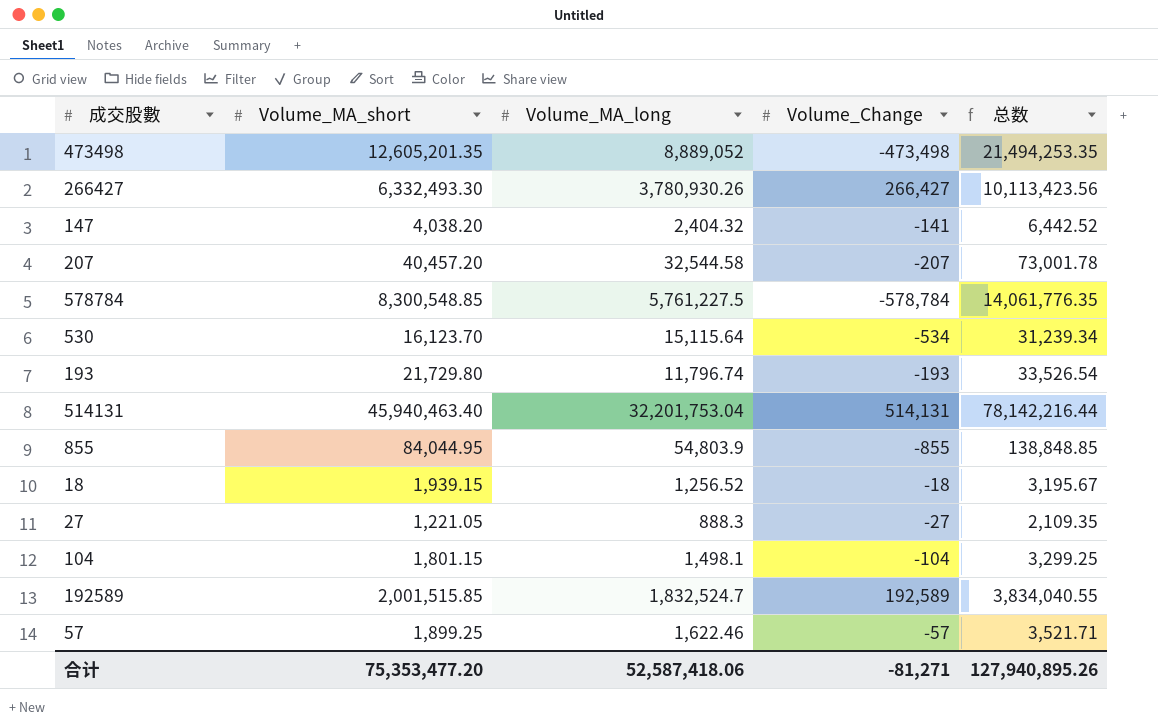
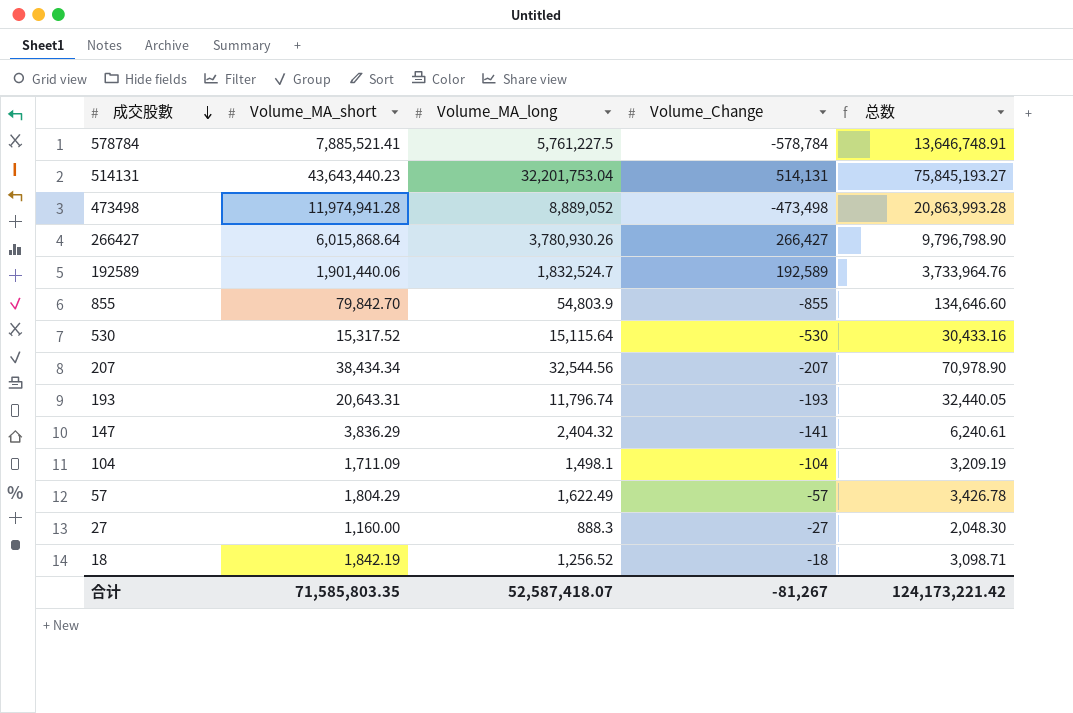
row order: none -> 成交股數 descending
578784 | Volume_MA_short: 8,300,548.85 -> 7,885,521.41
578784 | 总数: 14,061,776.35 -> 13,646,748.91
514131 | Volume_MA_short: 45,940,463.40 -> 43,643,440.23
514131 | 总数: 78,142,216.44 -> 75,845,193.27
473498 | Volume_MA_short: 12,605,201.35 -> 11,974,941.28
473498 | 总数: 21,494,253.35 -> 20,863,993.28
266427 | Volume_MA_short: 6,332,493.30 -> 6,015,868.64
266427 | 总数: 10,113,423.56 -> 9,796,798.90
192589 | Volume_MA_short: 2,001,515.85 -> 1,901,440.06
192589 | 总数: 3,834,040.55 -> 3,733,964.76
855 | Volume_MA_short: 84,044.95 -> 79,842.70
855 | 总数: 138,848.85 -> 134,646.60
530 | Volume_MA_short: 16,123.70 -> 15,317.52
530 | Volume_Change: -534 -> -530
530 | 总数: 31,239.34 -> 30,433.16
207 | Volume_MA_short: 40,457.20 -> 38,434.34
207 | Volume_MA_long: 32,544.58 -> 32,544.56
207 | 总数: 73,001.78 -> 70,978.90
193 | Volume_MA_short: 21,729.80 -> 20,643.31
193 | 总数: 33,526.54 -> 32,440.05
147 | Volume_MA_short: 4,038.20 -> 3,836.29
147 | 总数: 6,442.52 -> 6,240.61
104 | Volume_MA_short: 1,801.15 -> 1,711.09
104 | 总数: 3,299.25 -> 3,209.19
57 | Volume_MA_short: 1,899.25 -> 1,804.29
57 | Volume_MA_long: 1,622.46 -> 1,622.49
57 | 总数: 3,521.71 -> 3,426.78
27 | Volume_MA_short: 1,221.05 -> 1,160.00
27 | 总数: 2,109.35 -> 2,048.30
18 | Volume_MA_short: 1,939.15 -> 1,842.19
18 | 总数: 3,195.67 -> 3,098.71
合计 | Volume_MA_short: 75,353,477.20 -> 71,585,803.35
合计 | Volume_MA_long: 52,587,418.06 -> 52,587,418.07
合计 | Volume_Change: -81,271 -> -81,267
合计 | 总数: 127,940,895.26 -> 124,173,221.42

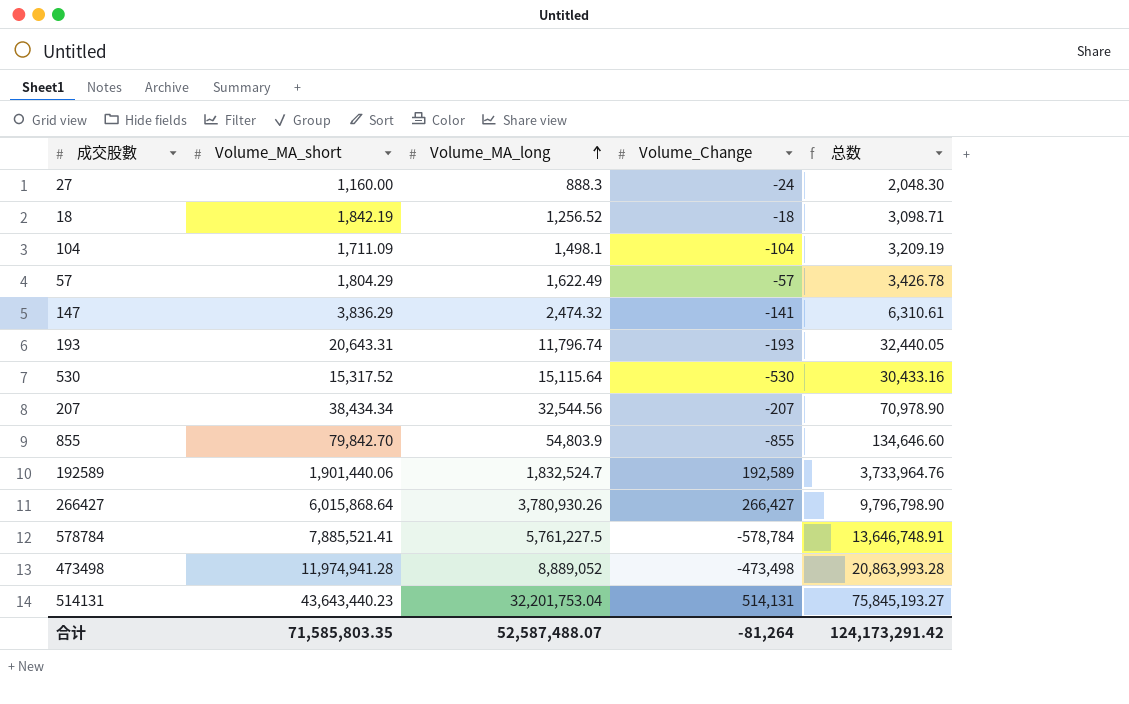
row order: 成交股數 descending -> Volume_MA_long ascending
27 | Volume_Change: -27 -> -24
147 | Volume_MA_long: 2,404.32 -> 2,474.32
147 | 总数: 6,240.61 -> 6,310.61
合计 | Volume_MA_long: 52,587,418.07 -> 52,587,488.07
合计 | Volume_Change: -81,267 -> -81,264
合计 | 总数: 124,173,221.42 -> 124,173,291.42

